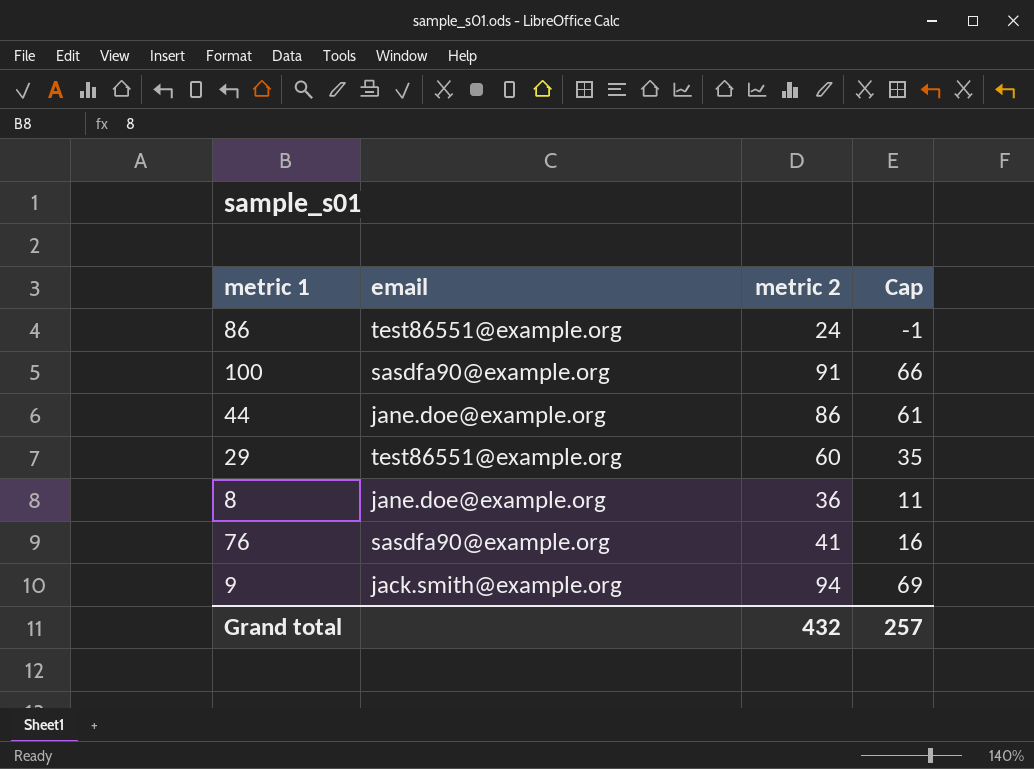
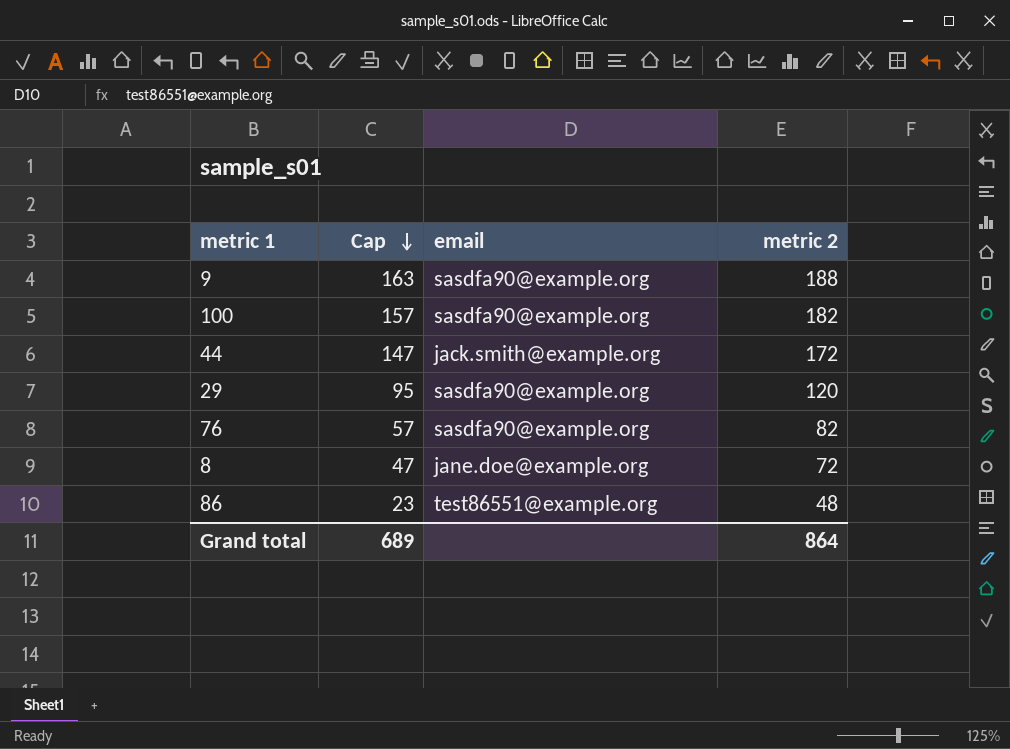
row order: none -> Cap descending
column Cap | position: 4 -> 2
9 | Cap: 69 -> 163
9 | email: jack.smith@example.org -> sasdfa90@example.org
9 | metric 2: 94 -> 188
100 | Cap: 66 -> 157
100 | metric 2: 91 -> 182
44 | Cap: 61 -> 147
44 | email: jane.doe@example.org -> jack.smith@example.org
44 | metric 2: 86 -> 172
29 | Cap: 35 -> 95
29 | email: test86551@example.org -> sasdfa90@example.org
29 | metric 2: 60 -> 120
76 | Cap: 16 -> 57
76 | metric 2: 41 -> 82
8 | Cap: 11 -> 47
8 | metric 2: 36 -> 72
86 | Cap: -1 -> 23
86 | metric 2: 24 -> 48
Grand total | Cap: 257 -> 689
Grand total | metric 2: 432 -> 864

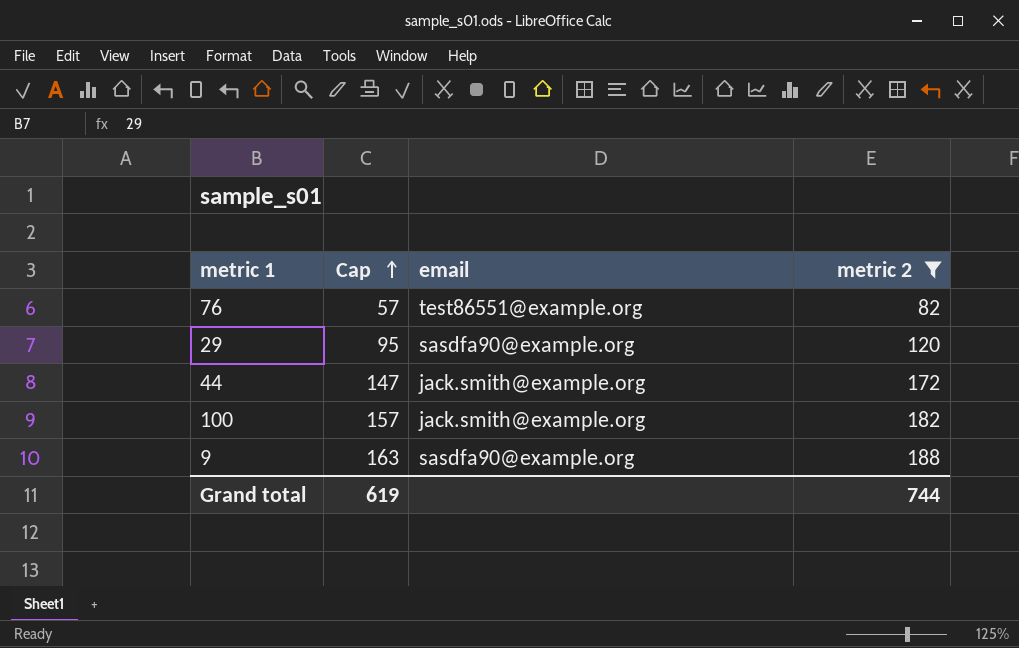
filter: none -> metric 2 >= 82
row order: Cap descending -> Cap ascending
76 | email: sasdfa90@example.org -> test86551@example.org
100 | email: sasdfa90@example.org -> jack.smith@example.org
Grand total | Cap: 689 -> 619
Grand total | metric 2: 864 -> 744

